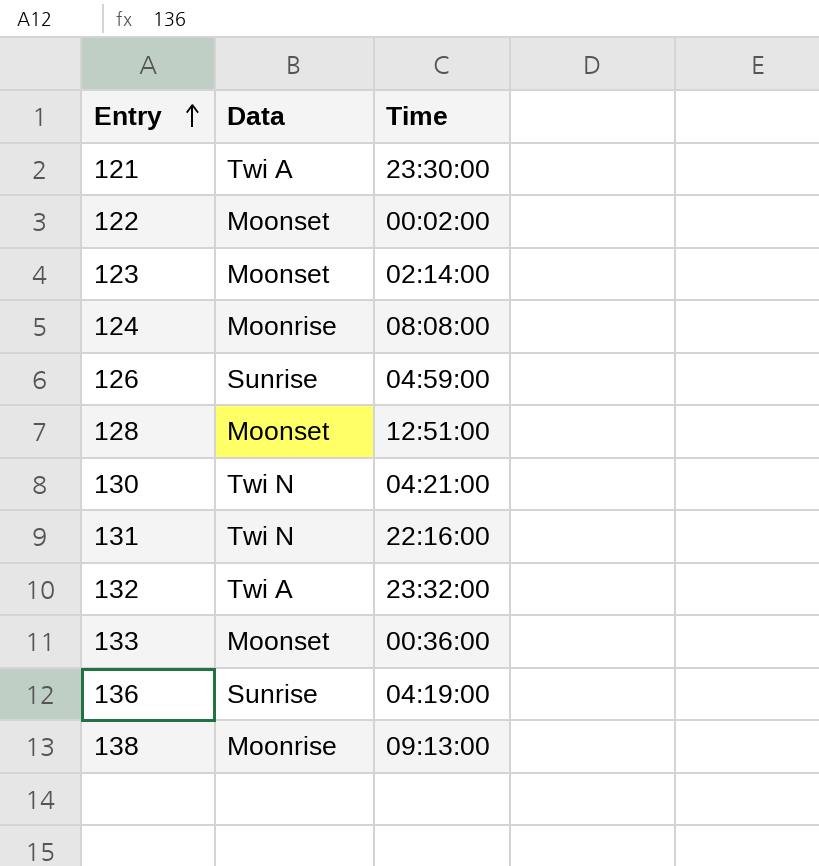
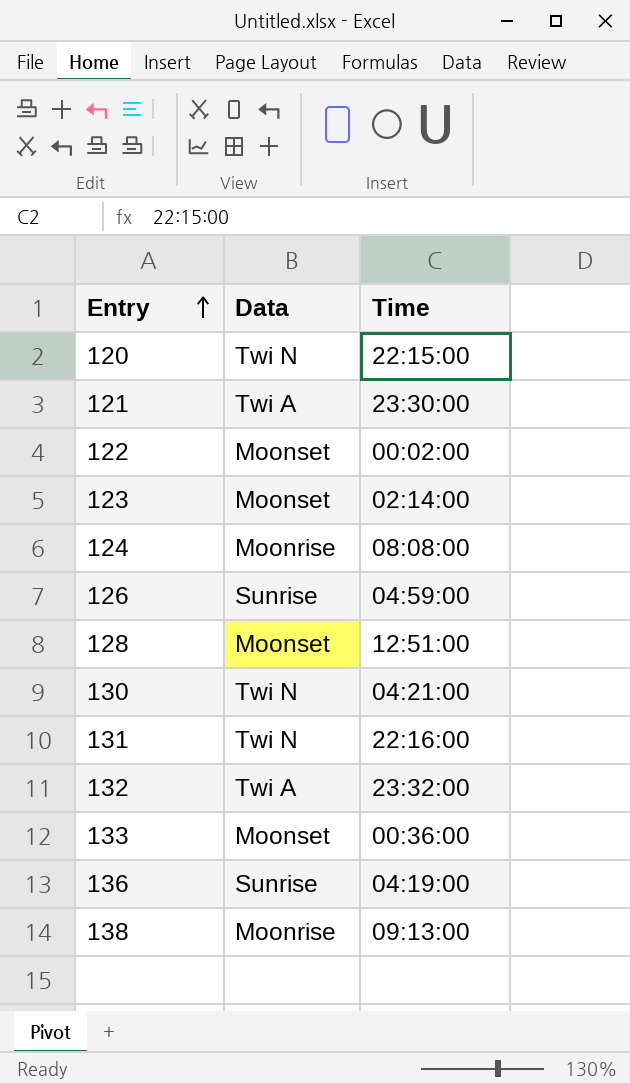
row 120: none -> Twi N | 22:15:00

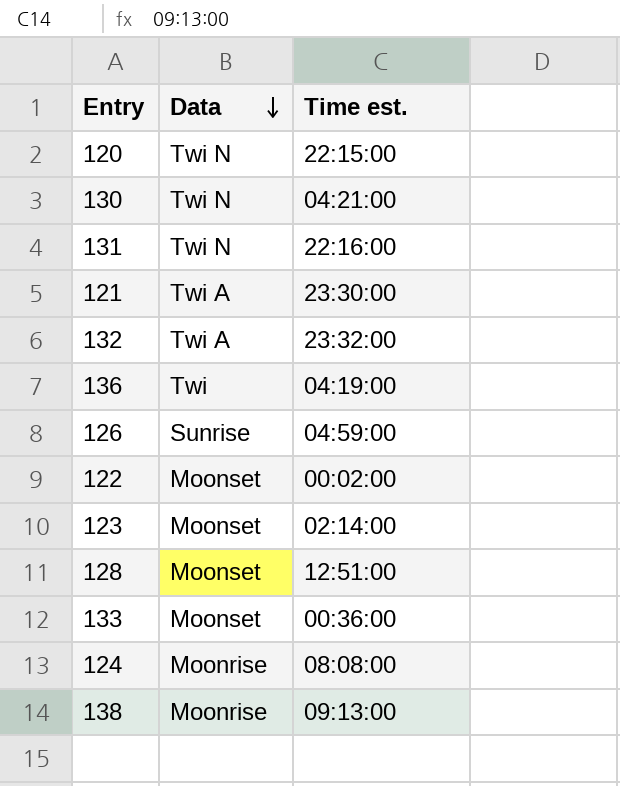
row order: Entry ascending -> Data descending
column name: Time -> Time est.
136 | Data: Sunrise -> Twi

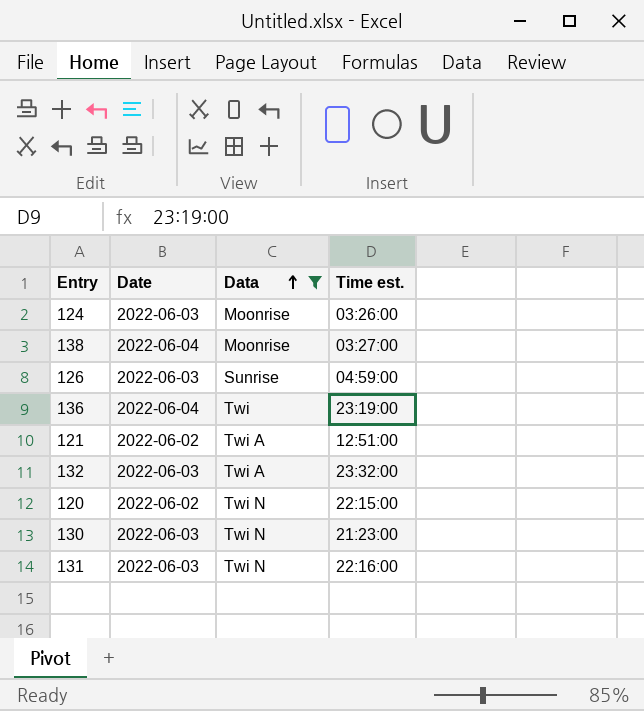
filter: none -> Data != Moonset
row order: Data descending -> Data ascending
column Date | position: none -> 2
124 | Time est.: 08:08:00 -> 03:26:00
138 | Time est.: 09:13:00 -> 03:27:00
136 | Time est.: 04:19:00 -> 23:19:00
121 | Time est.: 23:30:00 -> 12:51:00
130 | Time est.: 04:21:00 -> 21:23:00

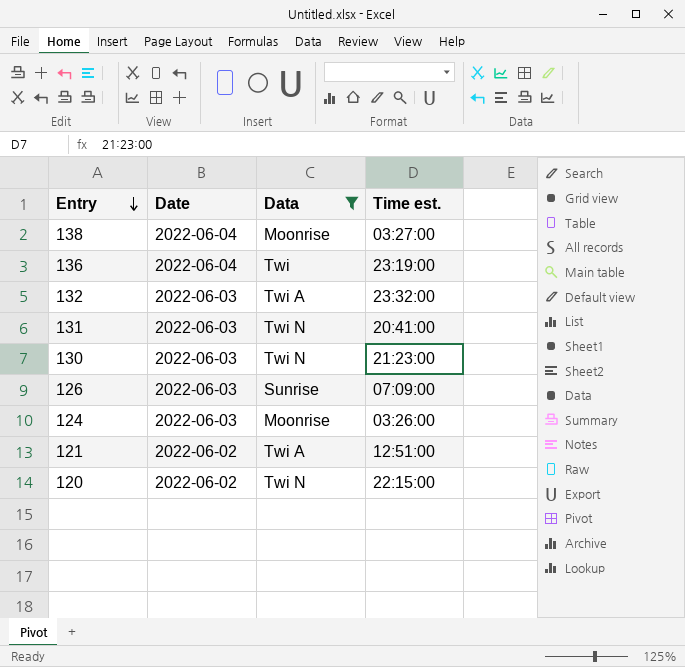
row order: Data ascending -> Entry descending
131 | Time est.: 22:16:00 -> 20:41:00
126 | Time est.: 04:59:00 -> 07:09:00

